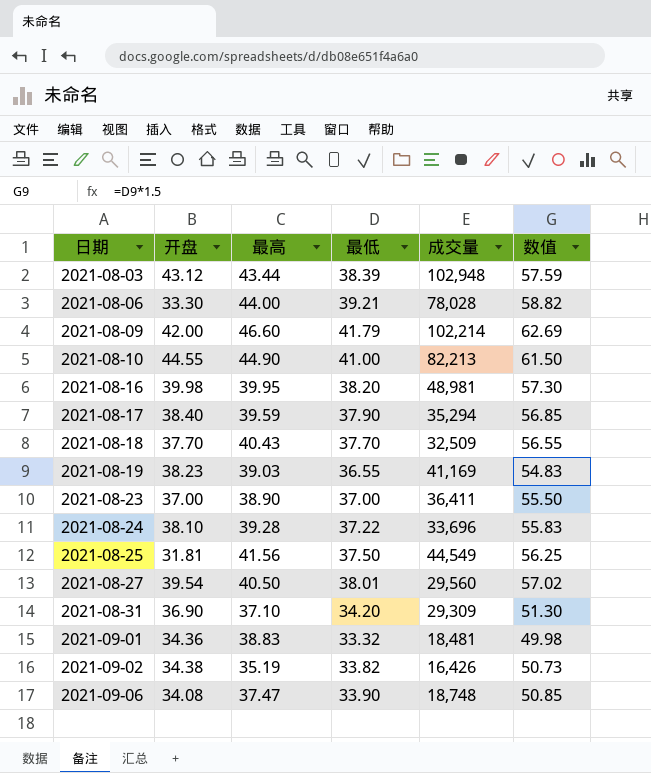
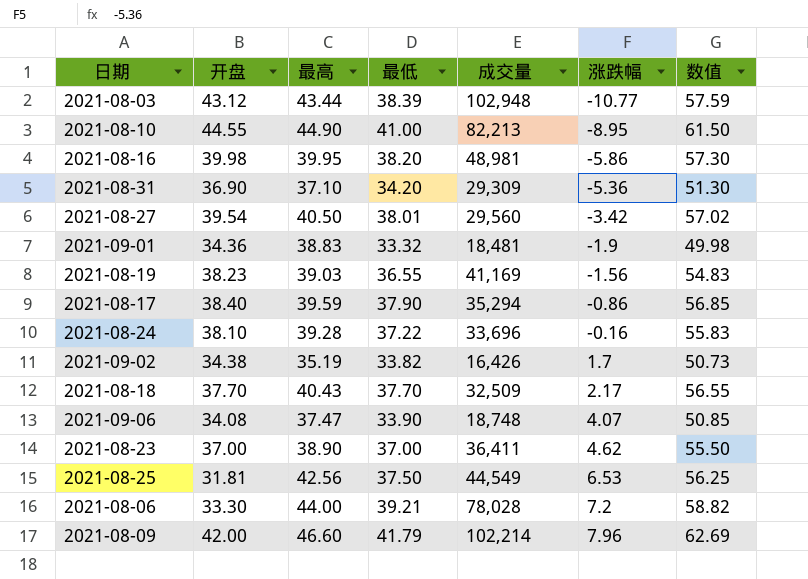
row order: 日期 ascending -> 涨跌幅 ascending
column 涨跌幅 | position: none -> 6
2021-08-25 | 最高: 41.56 -> 42.56

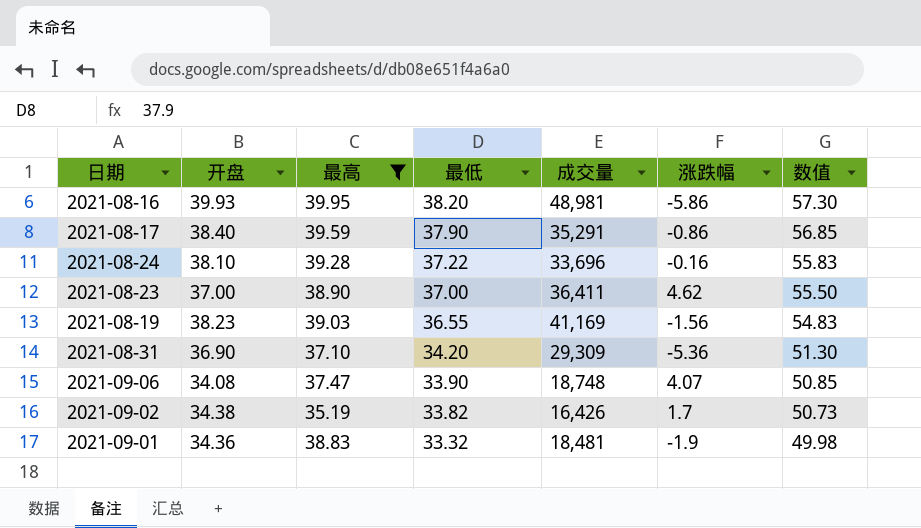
filter: none -> 最高 <= 39.95
row order: 涨跌幅 ascending -> 最低 descending
2021-08-16 | 开盘: 39.98 -> 39.93
2021-08-17 | 成交量: 35,294 -> 35,291

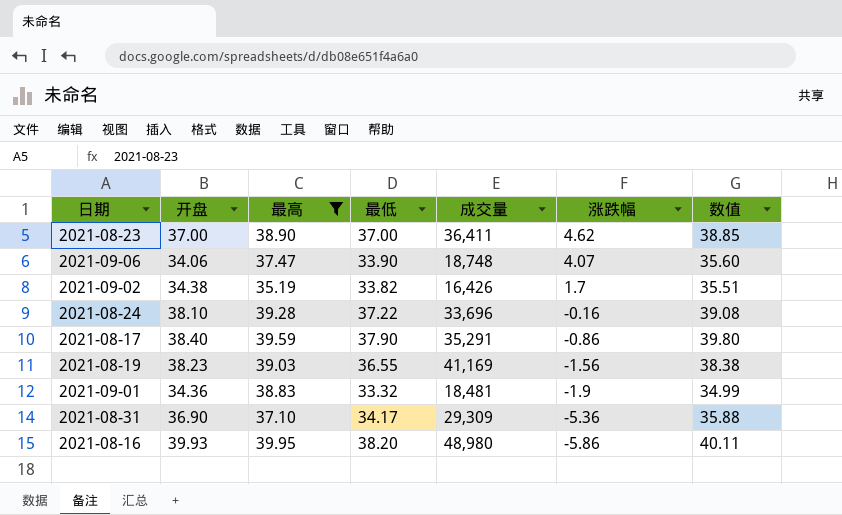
row order: 最低 descending -> 涨跌幅 descending
column 数值 | formula: [最低] * 1.5 -> [最低] * 1.05
2021-09-06 | 开盘: 34.08 -> 34.06
2021-08-31 | 最低: 34.20 -> 34.17
2021-08-16 | 成交量: 48,981 -> 48,980

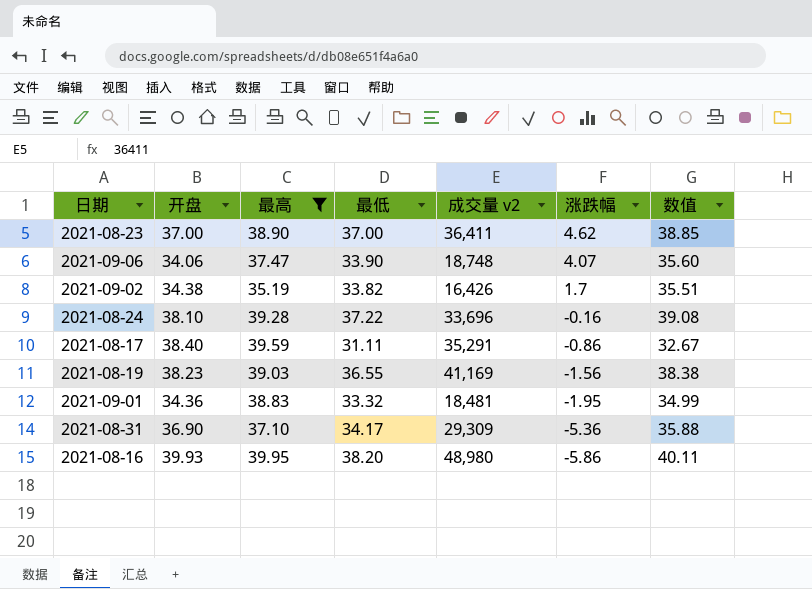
column name: 成交量 -> 成交量 v2
2021-08-17 | 最低: 37.90 -> 31.11
2021-08-17 | 数值: 39.80 -> 32.67
2021-09-01 | 涨跌幅: -1.9 -> -1.95

